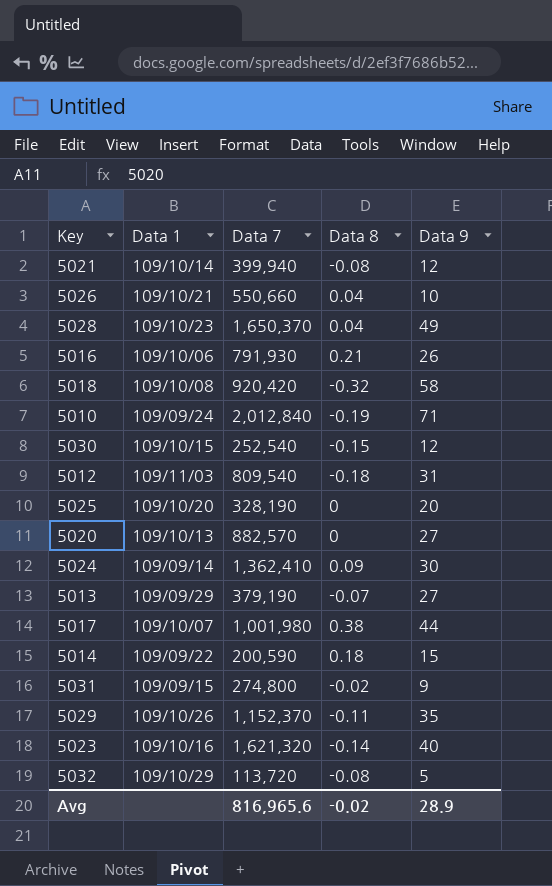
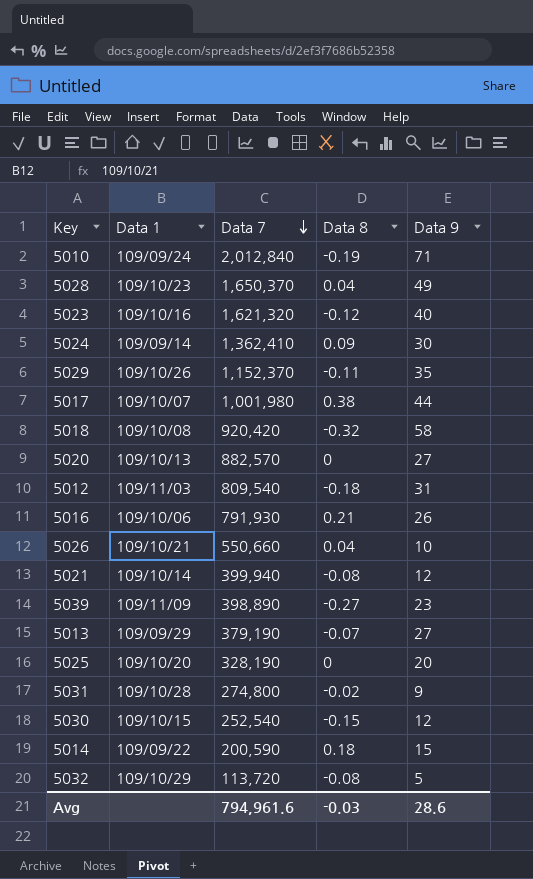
row order: none -> Data 7 descending
5023 | Data 8: -0.14 -> -0.12
row 5039: none -> 109/11/09 | 398,890 | -0.27 | 23
5031 | Data 1: 109/09/15 -> 109/10/28
Avg | Data 7: 816,965.6 -> 794,961.6
Avg | Data 8: -0.02 -> -0.03
Avg | Data 9: 28.9 -> 28.6

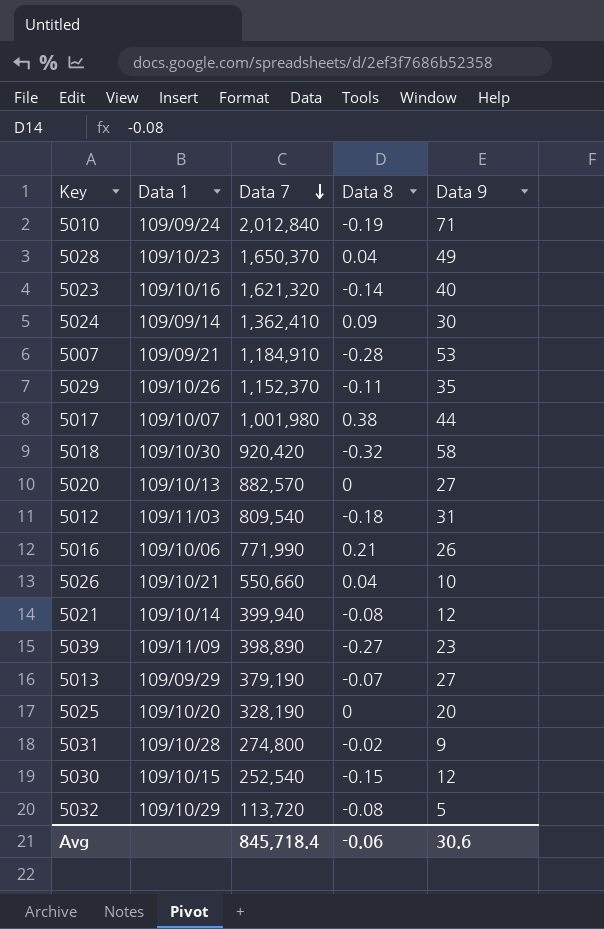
row 5014: 109/09/22 | 200,590 | 0.18 | 15 -> none
5023 | Data 8: -0.12 -> -0.14
row 5007: none -> 109/09/21 | 1,184,910 | -0.28 | 53
5018 | Data 1: 109/10/08 -> 109/10/30
5016 | Data 7: 791,930 -> 771,990
Avg | Data 7: 794,961.6 -> 845,718.4
Avg | Data 8: -0.03 -> -0.06
Avg | Data 9: 28.6 -> 30.6

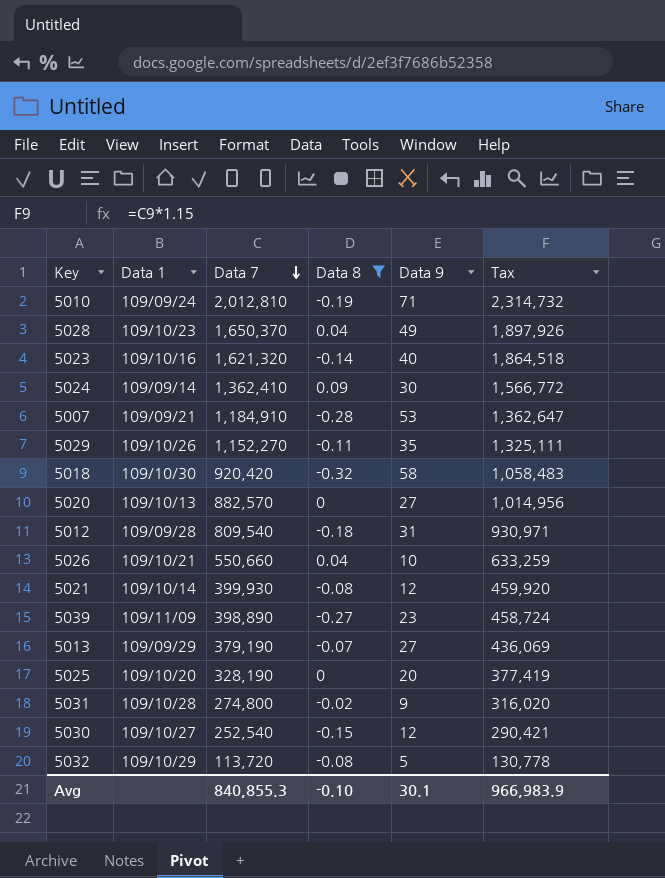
filter: none -> Data 8 <= 0.09
column Tax | formula: none -> [Data 7] * 1.15
5010 | Data 7: 2,012,840 -> 2,012,810
5029 | Data 7: 1,152,370 -> 1,152,270
5012 | Data 1: 109/11/03 -> 109/09/28
5021 | Data 7: 399,940 -> 399,930
5030 | Data 1: 109/10/15 -> 109/10/27
Avg | Data 7: 845,718.4 -> 840,855.3
Avg | Data 8: -0.06 -> -0.10
Avg | Data 9: 30.6 -> 30.1

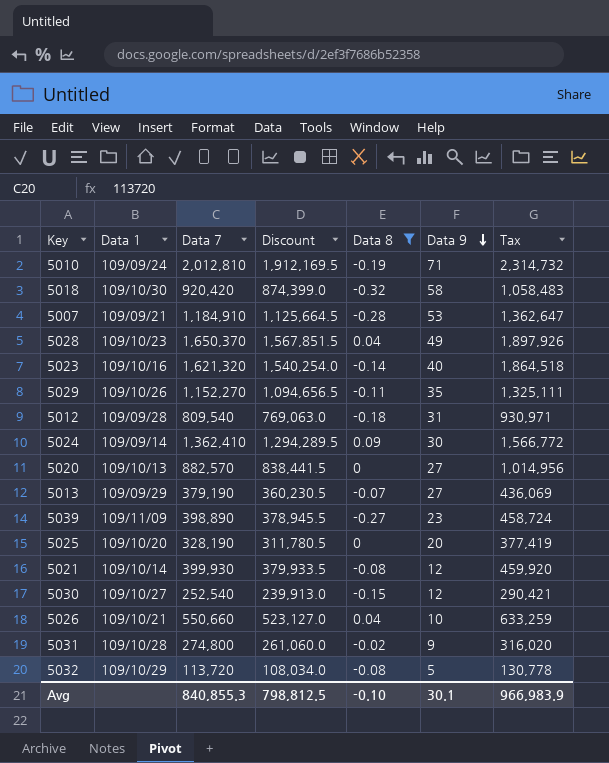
row order: Data 7 descending -> Data 9 descending
column Discount | formula: none -> [Data 7] * 0.95

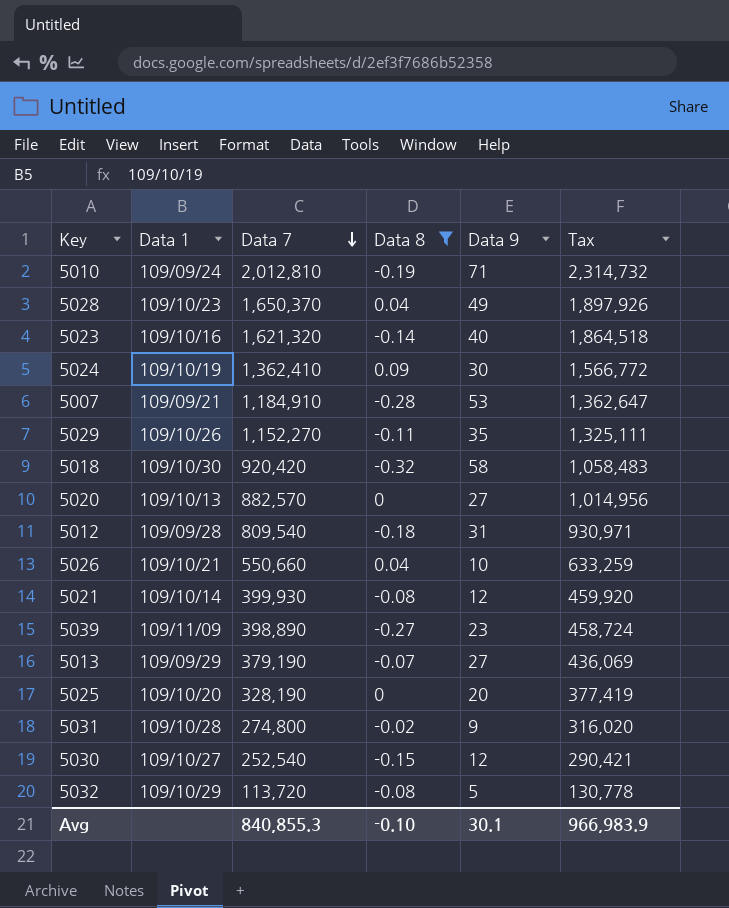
row order: Data 9 descending -> Data 7 descending
column Discount | formula: [Data 7] * 0.95 -> none
5024 | Data 1: 109/09/14 -> 109/10/19

